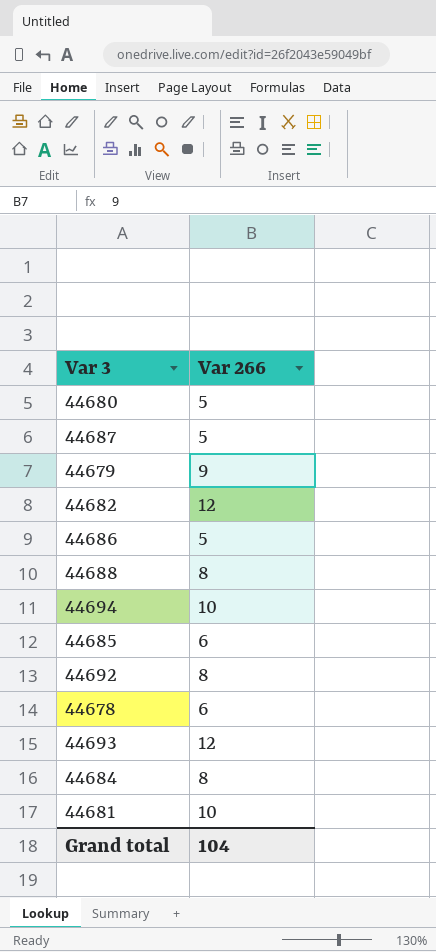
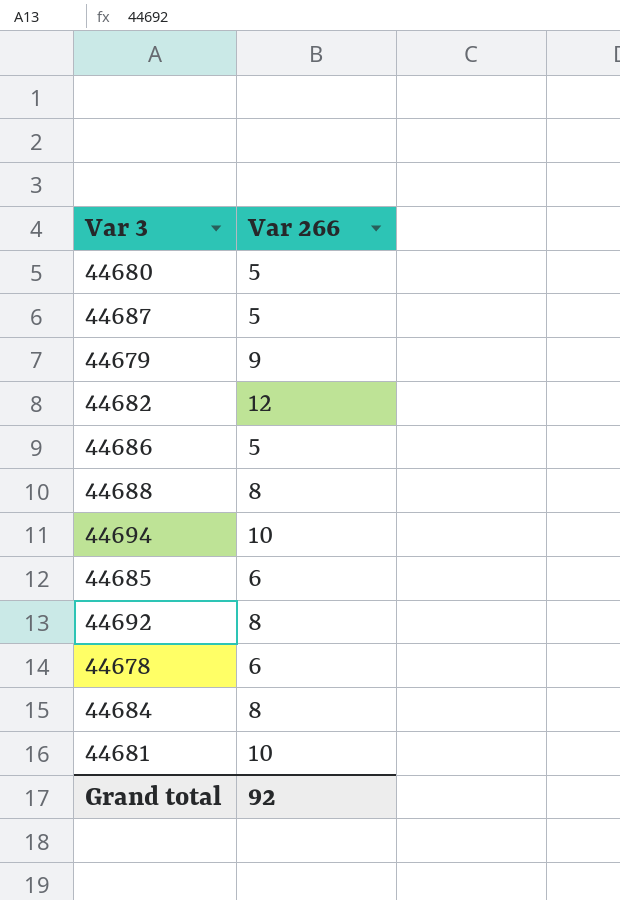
row 44693: 12 -> none
Grand total | Var 266: 104 -> 92

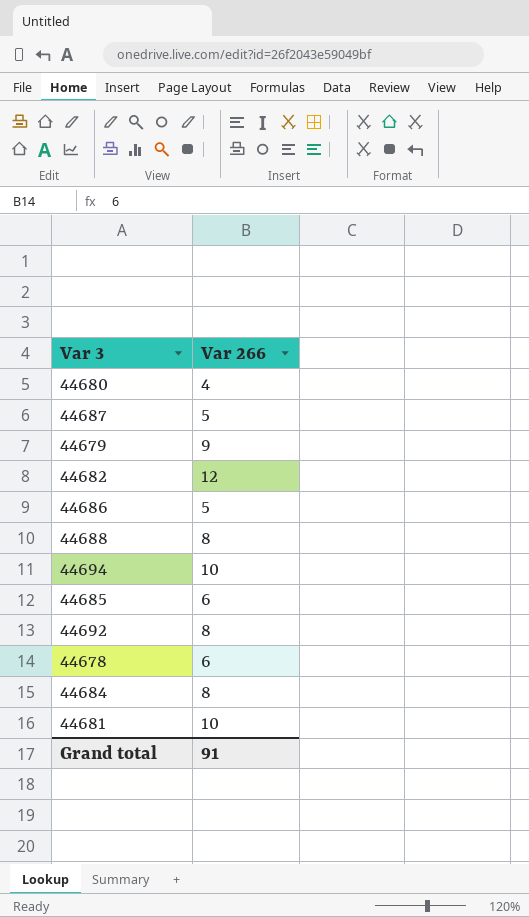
44680 | Var 266: 5 -> 4
Grand total | Var 266: 92 -> 91

